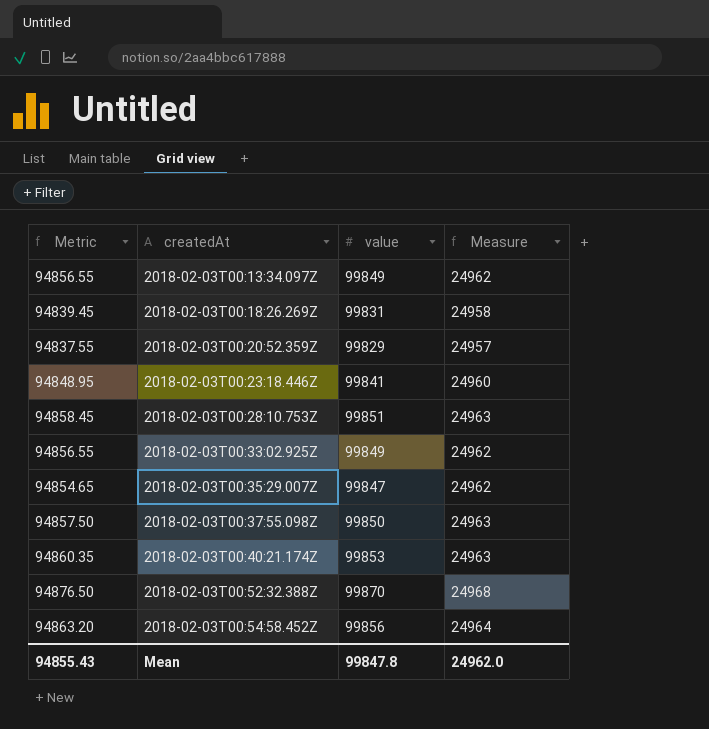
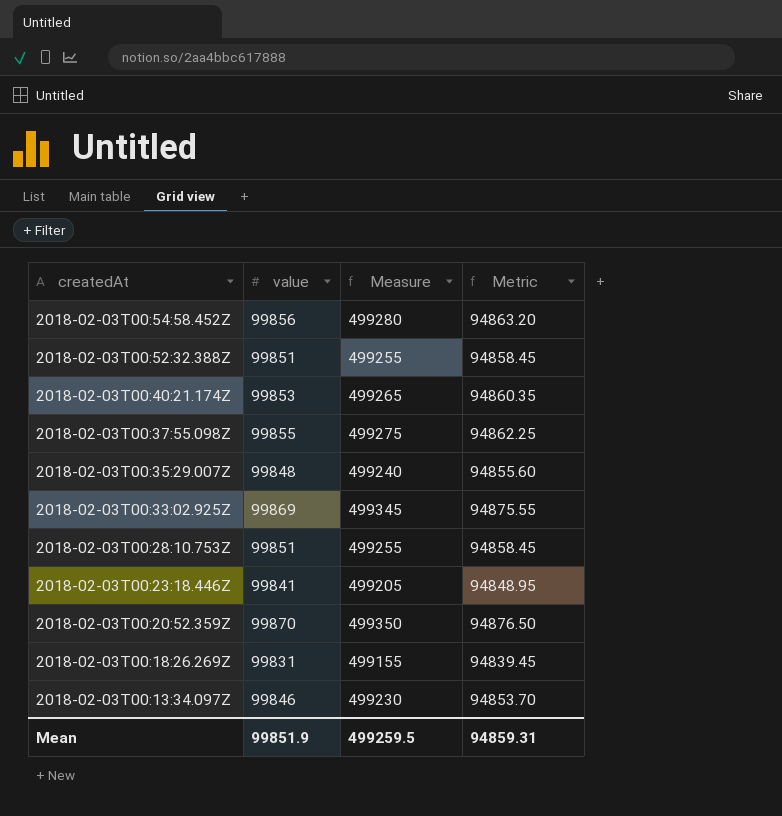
row order: createdAt ascending -> createdAt descending
column Measure | formula: [value] * 0.25 -> [value] * 5
column Metric | position: 1 -> 4
2018-02-03T00:52:32.388Z | value: 99870 -> 99851
2018-02-03T00:52:32.388Z | Metric: 94876.50 -> 94858.45
2018-02-03T00:37:55.098Z | value: 99850 -> 99855
2018-02-03T00:37:55.098Z | Metric: 94857.50 -> 94862.25
2018-02-03T00:35:29.007Z | value: 99847 -> 99848
2018-02-03T00:35:29.007Z | Metric: 94854.65 -> 94855.60
2018-02-03T00:33:02.925Z | value: 99849 -> 99869
2018-02-03T00:33:02.925Z | Metric: 94856.55 -> 94875.55
2018-02-03T00:20:52.359Z | value: 99829 -> 99870
2018-02-03T00:20:52.359Z | Metric: 94837.55 -> 94876.50
2018-02-03T00:13:34.097Z | value: 99849 -> 99846
2018-02-03T00:13:34.097Z | Metric: 94856.55 -> 94853.70
Mean | value: 99847.8 -> 99851.9
Mean | Measure: 24962.0 -> 499259.5
Mean | Metric: 94855.43 -> 94859.31

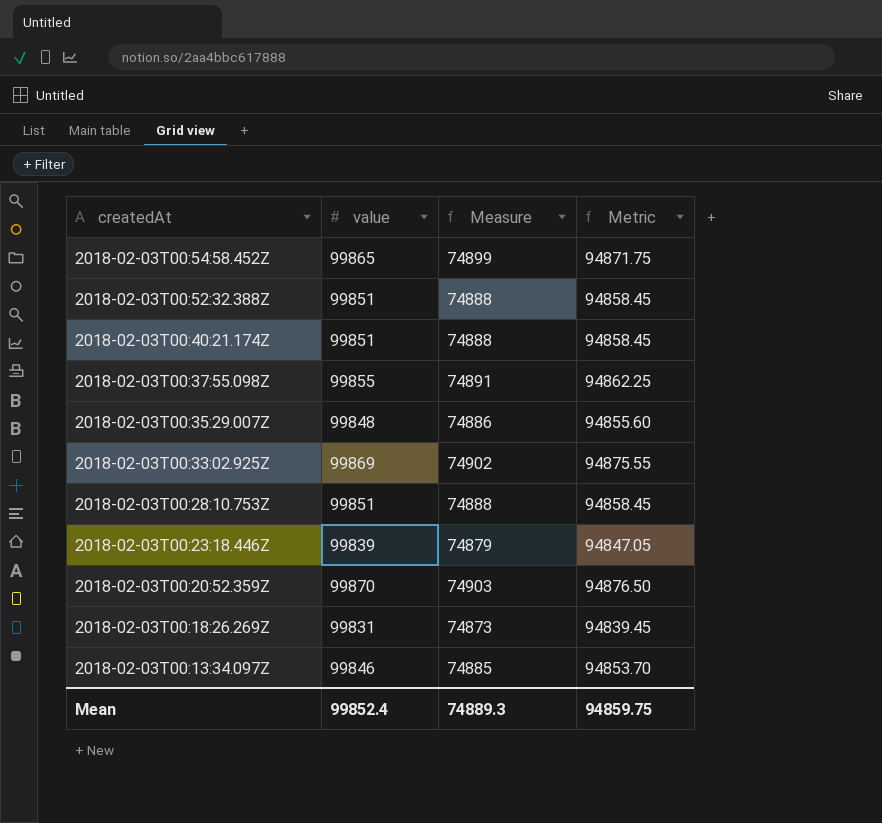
column Measure | formula: [value] * 5 -> [value] * 0.75
2018-02-03T00:54:58.452Z | value: 99856 -> 99865
2018-02-03T00:54:58.452Z | Metric: 94863.20 -> 94871.75
2018-02-03T00:40:21.174Z | value: 99853 -> 99851
2018-02-03T00:40:21.174Z | Metric: 94860.35 -> 94858.45
2018-02-03T00:23:18.446Z | value: 99841 -> 99839
2018-02-03T00:23:18.446Z | Metric: 94848.95 -> 94847.05
Mean | value: 99851.9 -> 99852.4
Mean | Measure: 499259.5 -> 74889.3
Mean | Metric: 94859.31 -> 94859.75

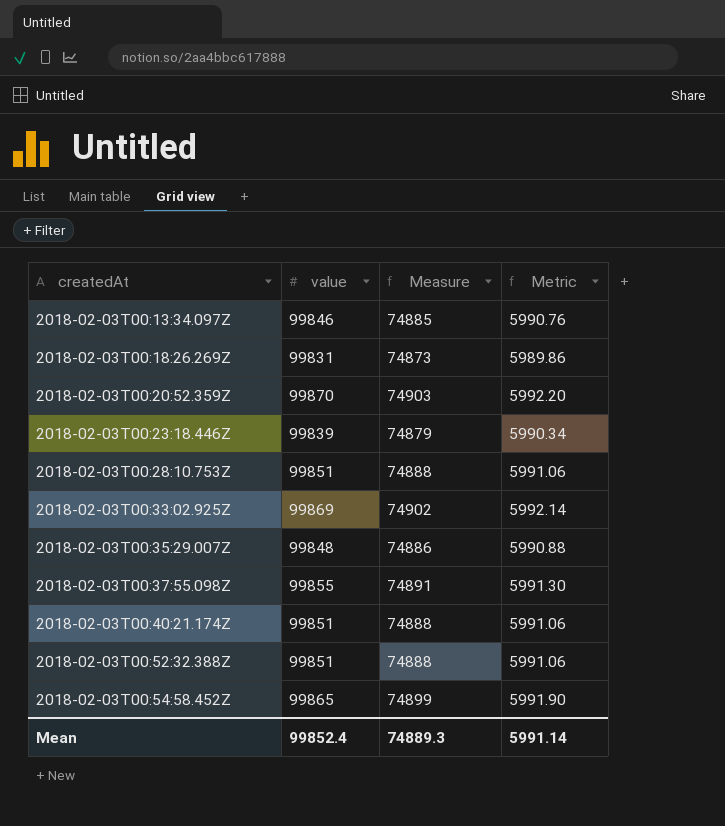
row order: createdAt descending -> createdAt ascending
column Metric | formula: [value] * 0.95 -> [value] * 0.06
Mean | Metric: 94859.75 -> 5991.14

